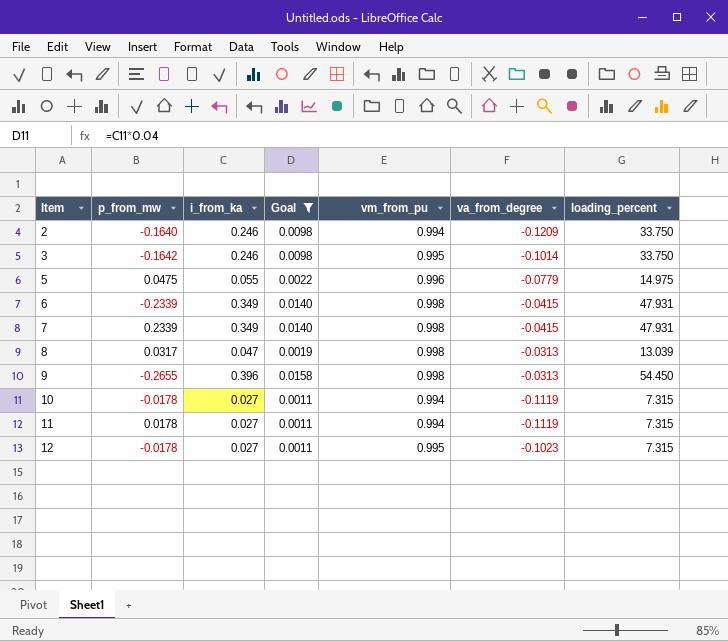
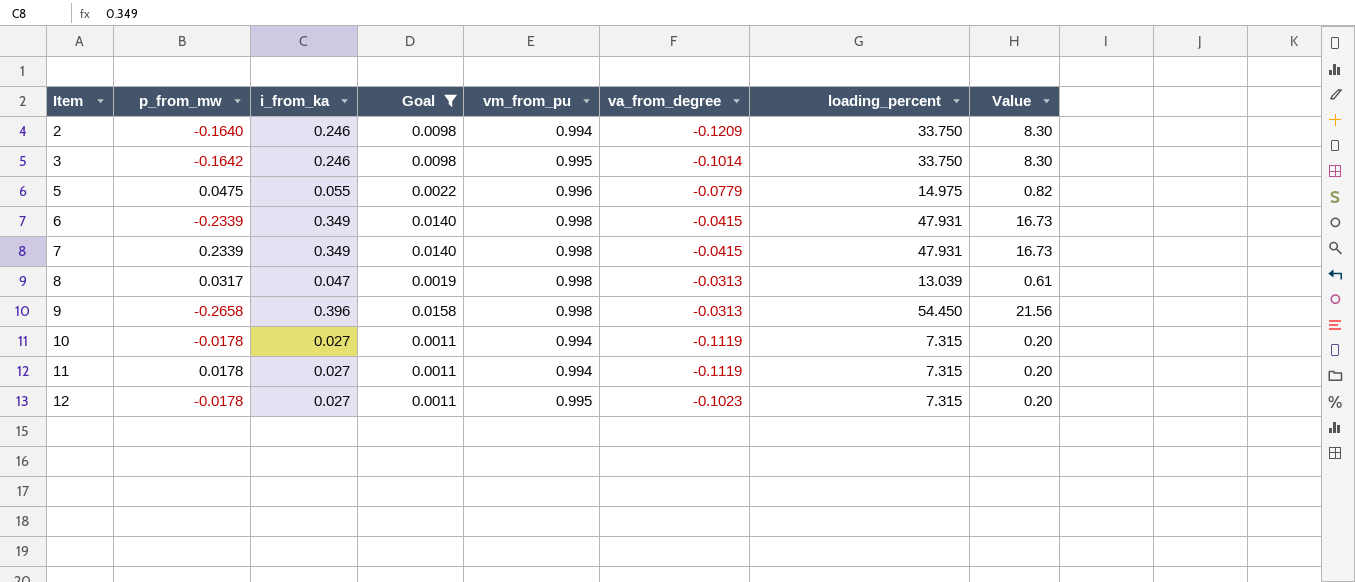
column Value | formula: none -> [i_from_ka] * [loading_percent]
9 | p_from_mw: -0.2655 -> -0.2658

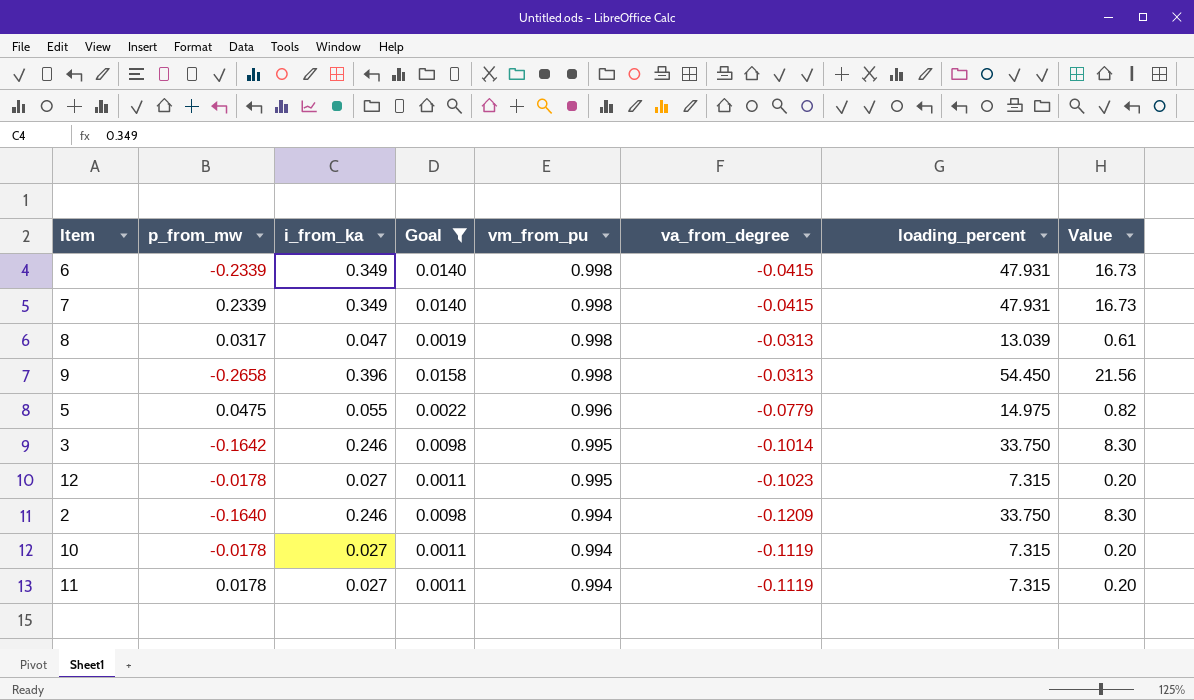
row order: Item ascending -> vm_from_pu descending

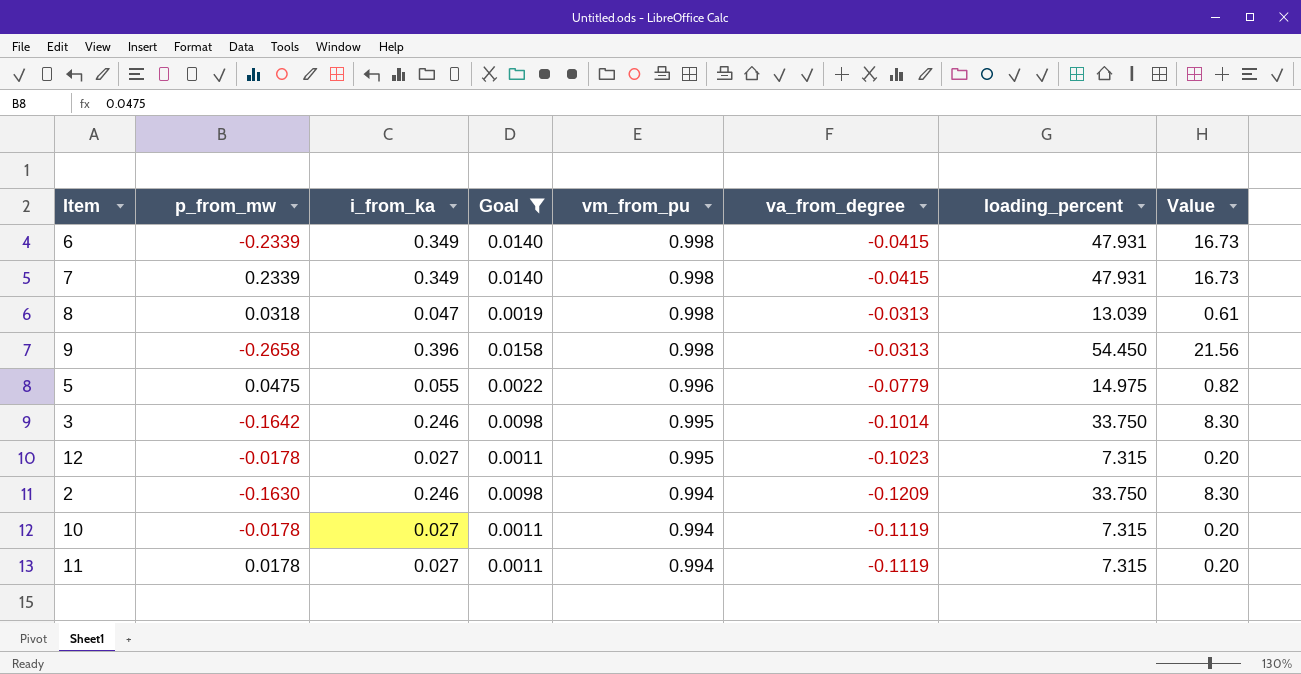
8 | p_from_mw: 0.0317 -> 0.0318
2 | p_from_mw: -0.1640 -> -0.1630

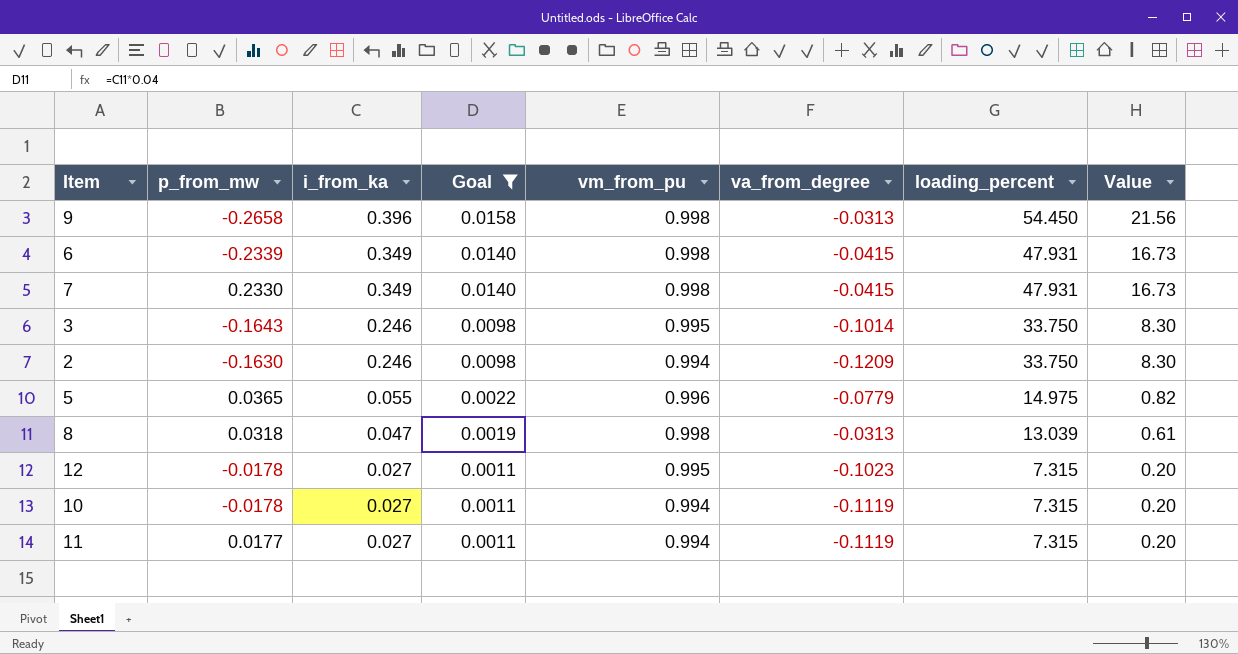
row order: vm_from_pu descending -> i_from_ka descending
7 | p_from_mw: 0.2339 -> 0.2330
3 | p_from_mw: -0.1642 -> -0.1643
5 | p_from_mw: 0.0475 -> 0.0365
11 | p_from_mw: 0.0178 -> 0.0177

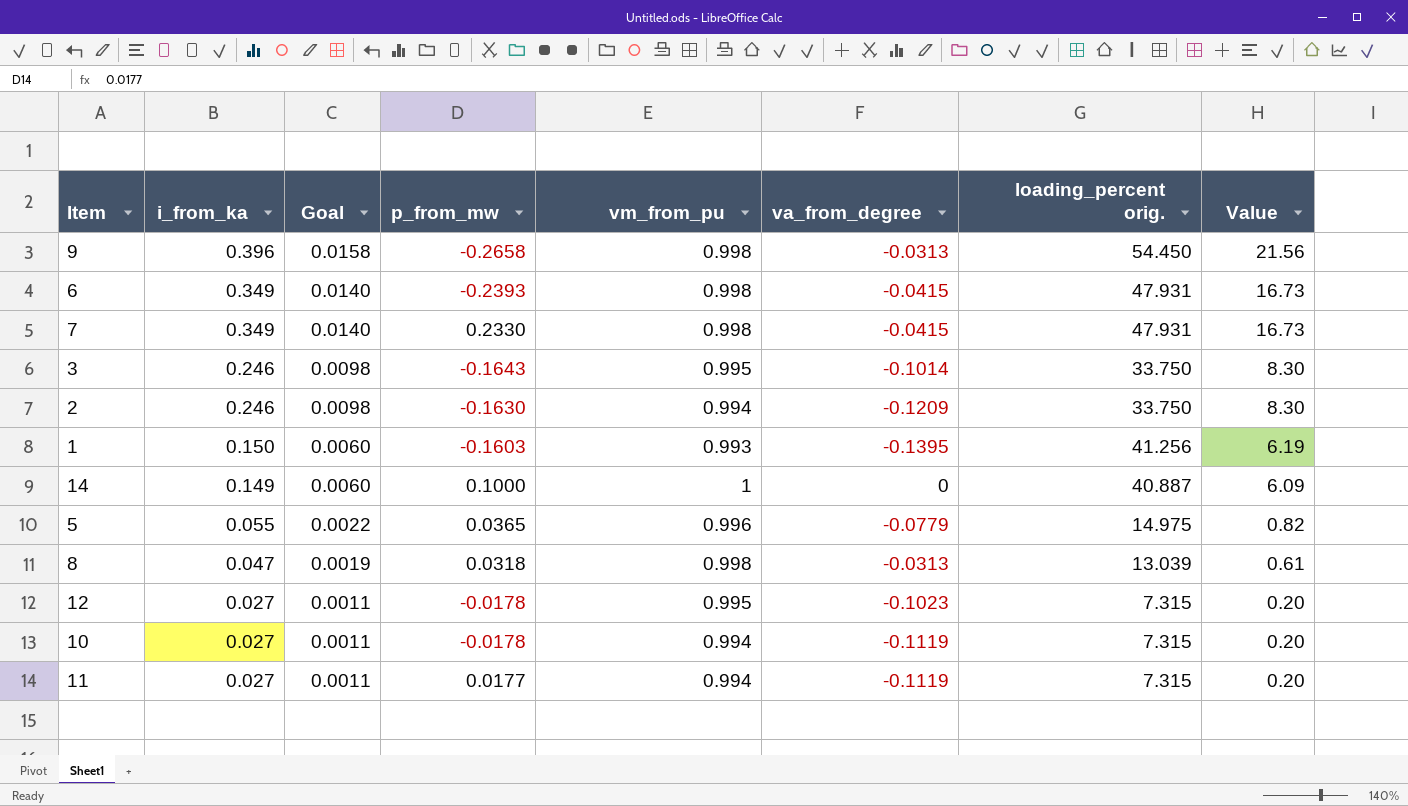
filter: Goal != 0.0060 -> none
column p_from_mw | position: 2 -> 4
column name: loading_percent -> loading_percent orig.
6 | p_from_mw: -0.2339 -> -0.2393

